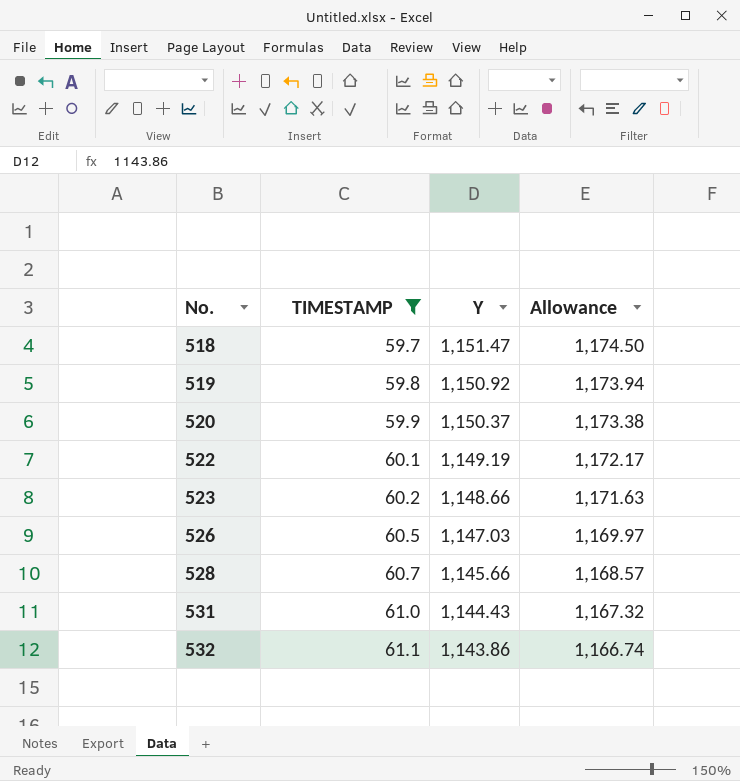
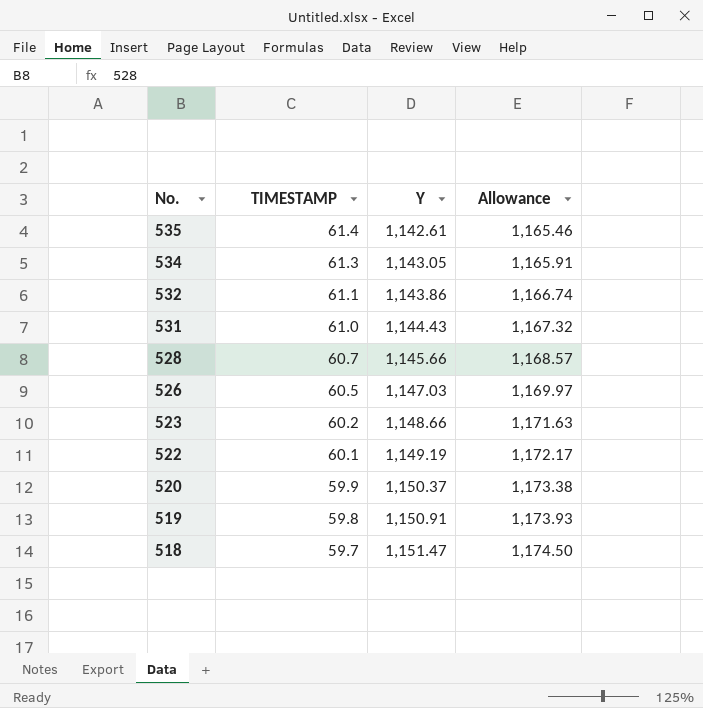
filter: TIMESTAMP <= 61.1 -> none
row order: No. ascending -> No. descending
519 | Y: 1,150.92 -> 1,150.91
519 | Allowance: 1,173.94 -> 1,173.93

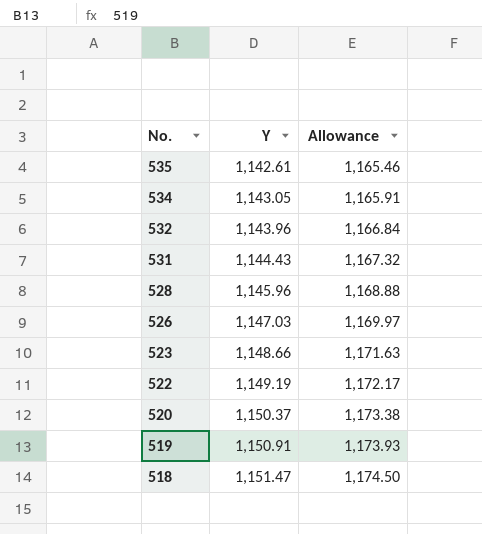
column TIMESTAMP | position: 2 -> none
532 | Y: 1,143.86 -> 1,143.96
532 | Allowance: 1,166.74 -> 1,166.84
528 | Y: 1,145.66 -> 1,145.96
528 | Allowance: 1,168.57 -> 1,168.88

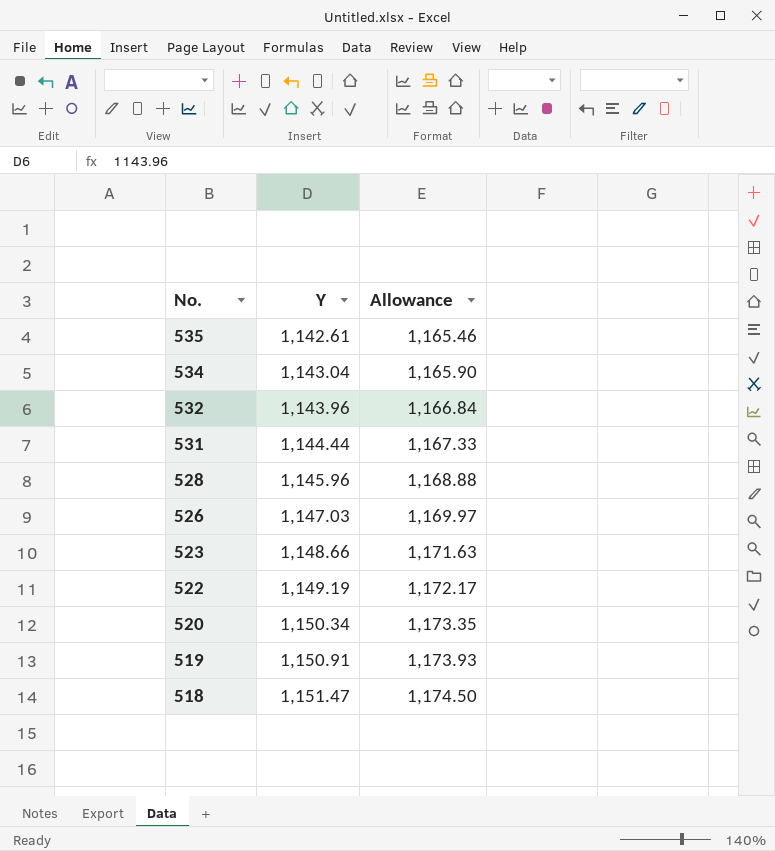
534 | Y: 1,143.05 -> 1,143.04
534 | Allowance: 1,165.91 -> 1,165.90
531 | Y: 1,144.43 -> 1,144.44
531 | Allowance: 1,167.32 -> 1,167.33
520 | Y: 1,150.37 -> 1,150.34
520 | Allowance: 1,173.38 -> 1,173.35

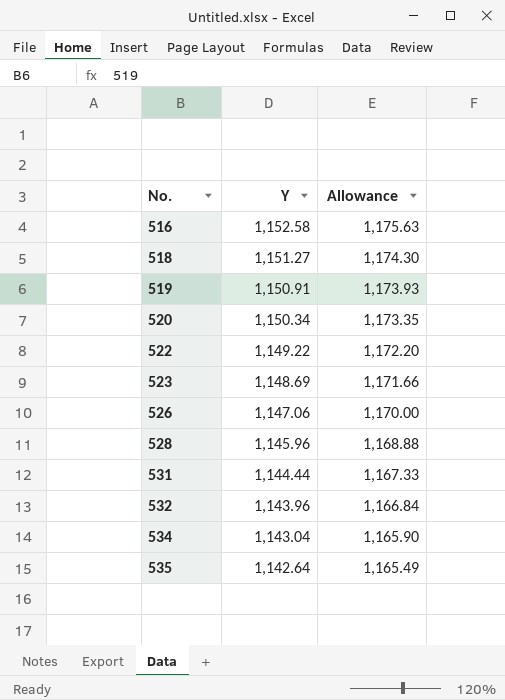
row order: No. descending -> No. ascending
row 516: none -> 1,152.58 | 1,175.63
518 | Y: 1,151.47 -> 1,151.27
518 | Allowance: 1,174.50 -> 1,174.30
522 | Y: 1,149.19 -> 1,149.22
522 | Allowance: 1,172.17 -> 1,172.20
523 | Y: 1,148.66 -> 1,148.69
523 | Allowance: 1,171.63 -> 1,171.66
526 | Y: 1,147.03 -> 1,147.06
526 | Allowance: 1,169.97 -> 1,170.00
535 | Y: 1,142.61 -> 1,142.64
535 | Allowance: 1,165.46 -> 1,165.49

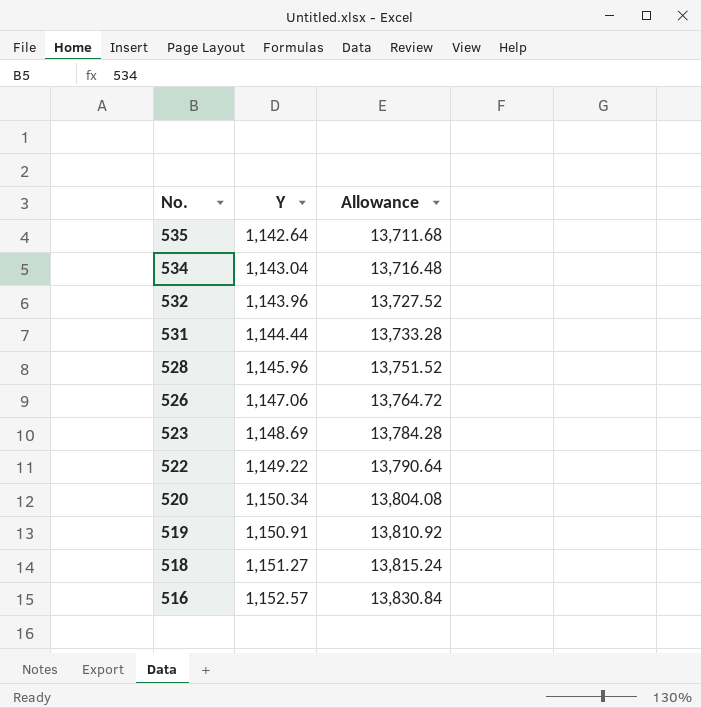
row order: No. ascending -> No. descending
column Allowance | formula: [Y] * 1.02 -> [Y] * 12
516 | Y: 1,152.58 -> 1,152.57

